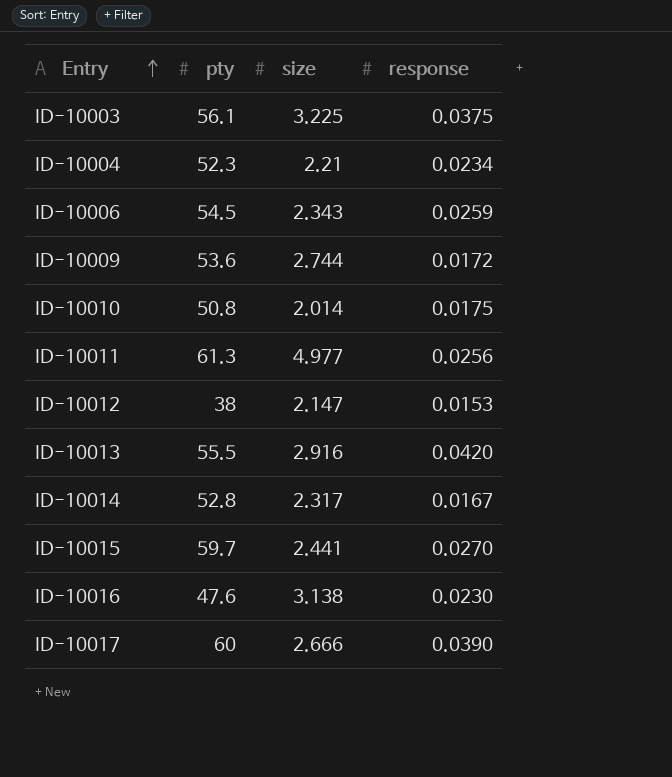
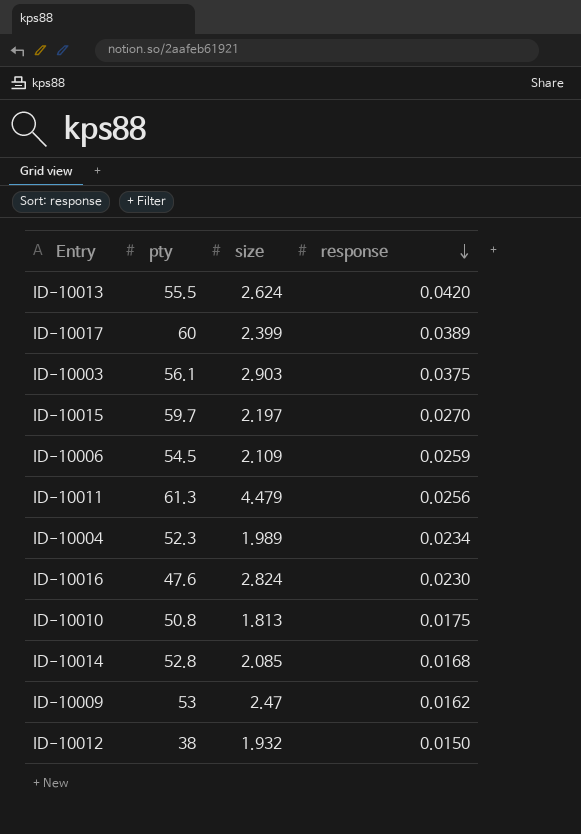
row order: Entry ascending -> response descending
ID-10013 | size: 2.916 -> 2.624
ID-10017 | size: 2.666 -> 2.399
ID-10017 | response: 0.0390 -> 0.0389
ID-10003 | size: 3.225 -> 2.903
ID-10015 | size: 2.441 -> 2.197
ID-10006 | size: 2.343 -> 2.109
ID-10011 | size: 4.977 -> 4.479
ID-10004 | size: 2.21 -> 1.989
ID-10016 | size: 3.138 -> 2.824
ID-10010 | size: 2.014 -> 1.813
ID-10014 | size: 2.317 -> 2.085
ID-10014 | response: 0.0167 -> 0.0168
ID-10009 | pty: 53.6 -> 53
ID-10009 | size: 2.744 -> 2.47
ID-10009 | response: 0.0172 -> 0.0162
ID-10012 | size: 2.147 -> 1.932
ID-10012 | response: 0.0153 -> 0.0150

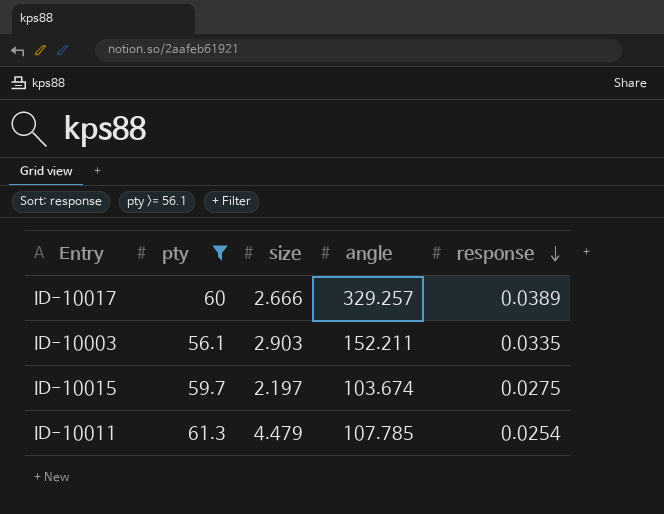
filter: none -> pty >= 56.1
column angle | position: none -> 4
ID-10017 | size: 2.399 -> 2.666
ID-10003 | response: 0.0375 -> 0.0335
ID-10015 | response: 0.0270 -> 0.0275
ID-10011 | response: 0.0256 -> 0.0254

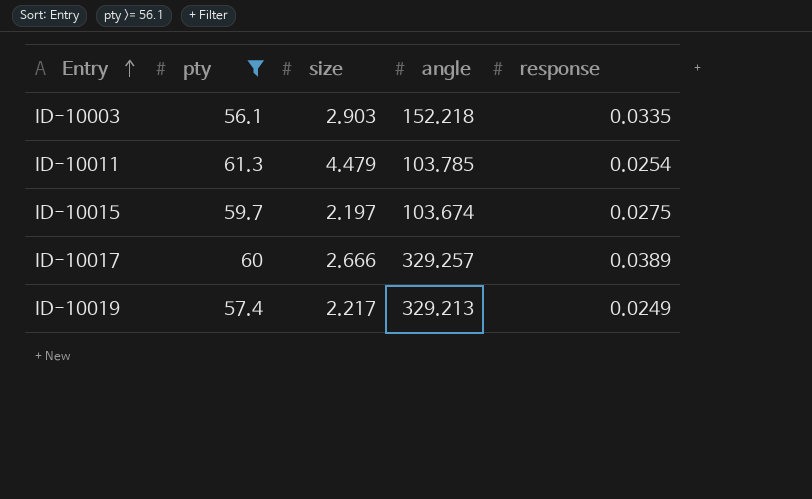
row order: response descending -> Entry ascending
ID-10003 | angle: 152.211 -> 152.218
ID-10011 | angle: 107.785 -> 103.785
row ID-10019: none -> 57.4 | 2.217 | 329.213 | 0.0249

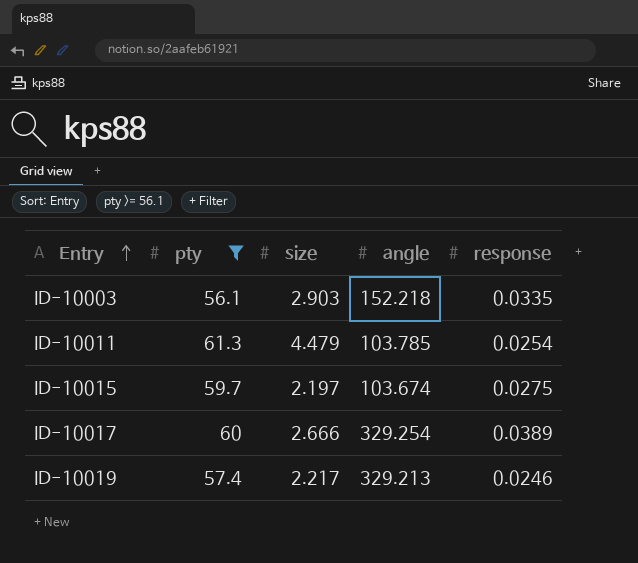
ID-10017 | angle: 329.257 -> 329.254
ID-10019 | response: 0.0249 -> 0.0246

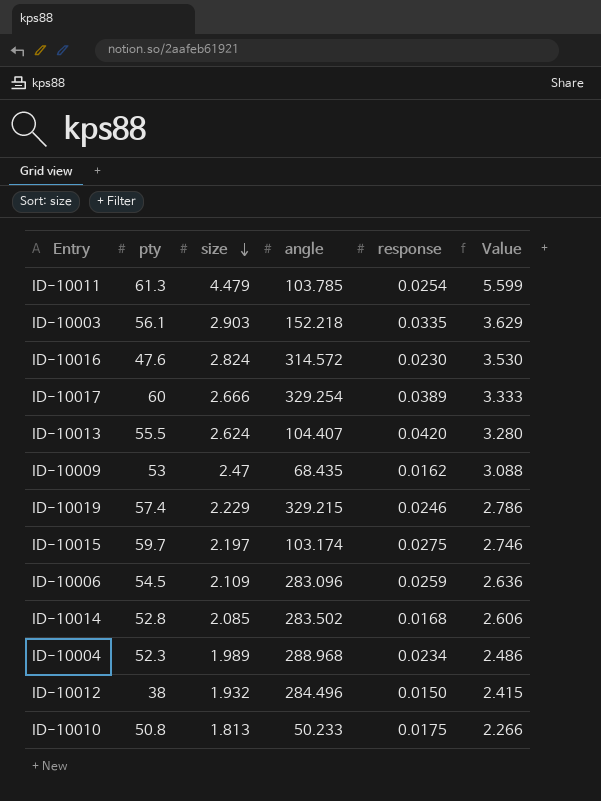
filter: pty >= 56.1 -> none
row order: Entry ascending -> size descending
column Value | formula: none -> [size] * 1.25
ID-10019 | size: 2.217 -> 2.229
ID-10019 | angle: 329.213 -> 329.215
ID-10015 | angle: 103.674 -> 103.174

